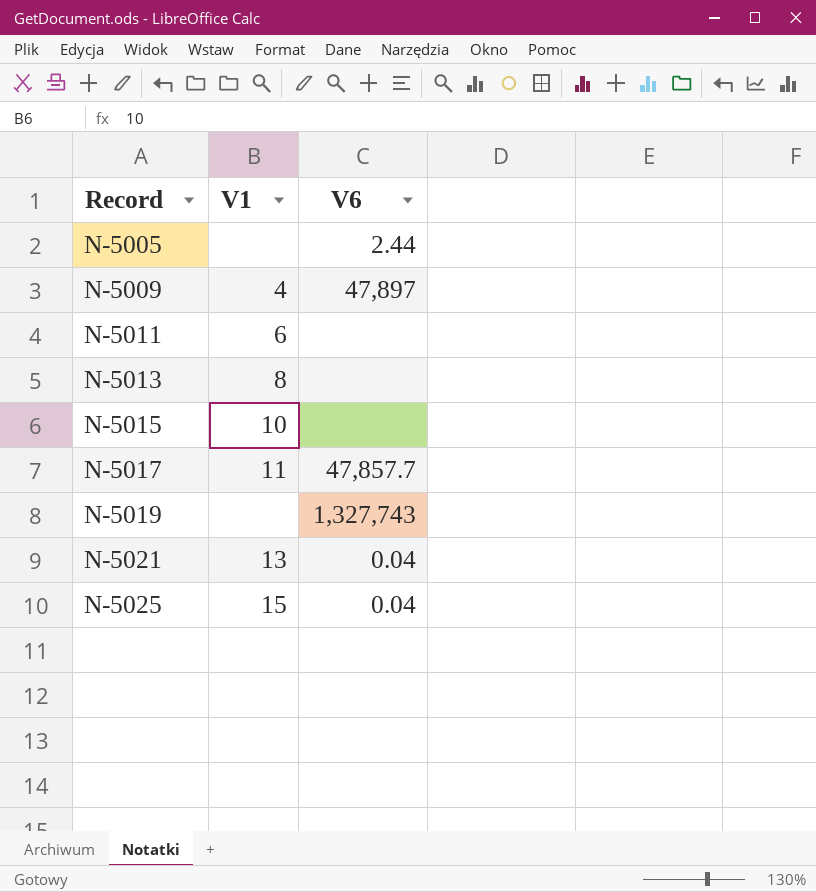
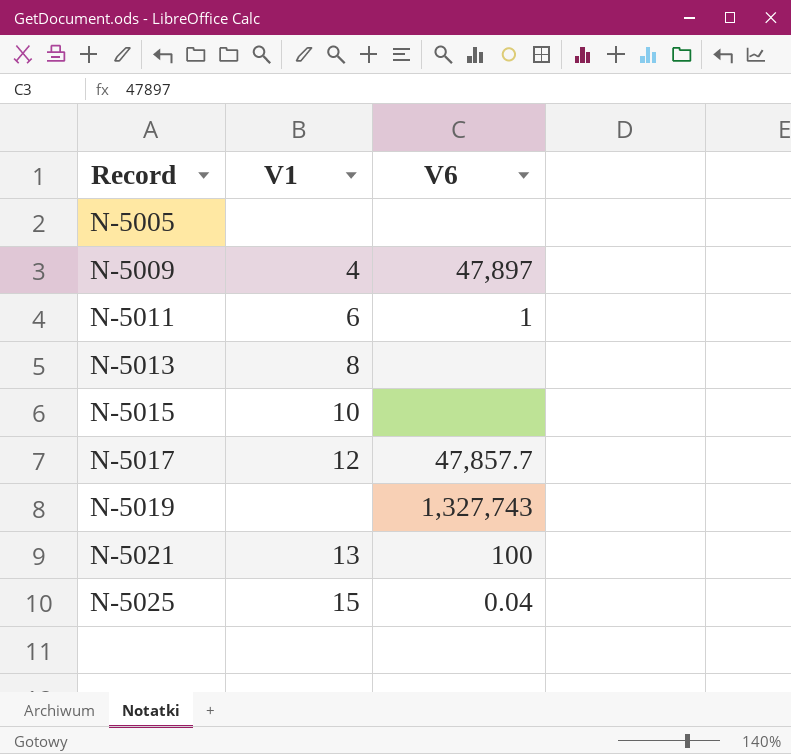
N-5005 | V6: 2.44 -> none
N-5011 | V6: none -> 1
N-5017 | V1: 11 -> 12
N-5021 | V6: 0.04 -> 100

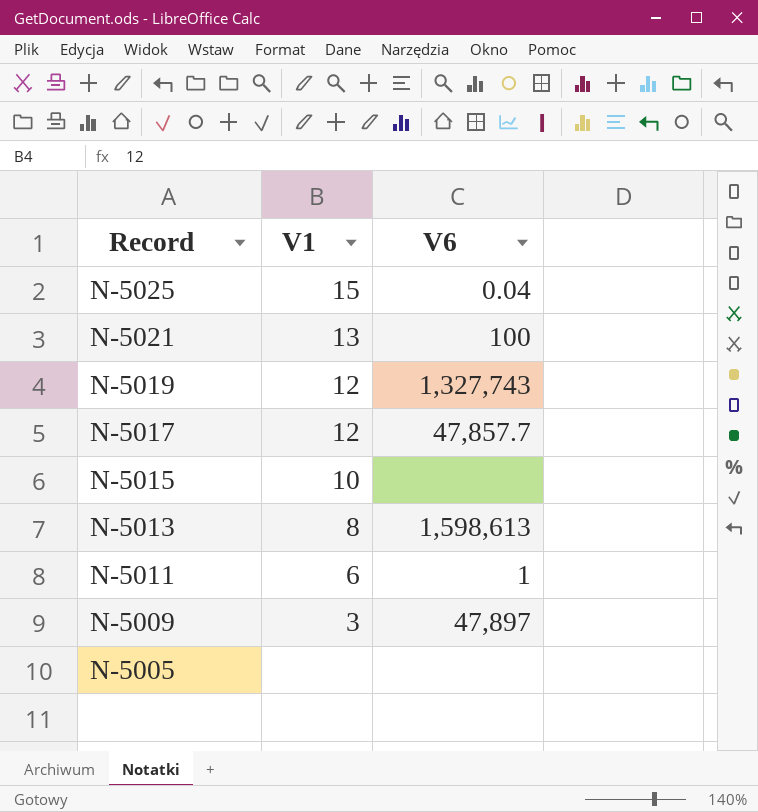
row order: Record ascending -> Record descending
N-5019 | V1: none -> 12
N-5013 | V6: none -> 1,598,613
N-5009 | V1: 4 -> 3

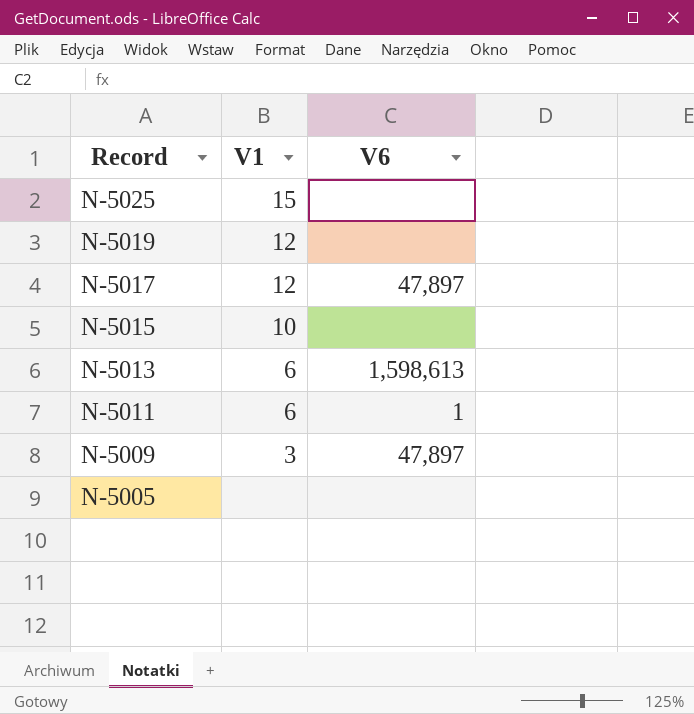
row N-5021: 13 | 100 -> none
N-5025 | V6: 0.04 -> none
N-5019 | V6: 1,327,743 -> none
N-5017 | V6: 47,857.7 -> 47,897
N-5013 | V1: 8 -> 6

